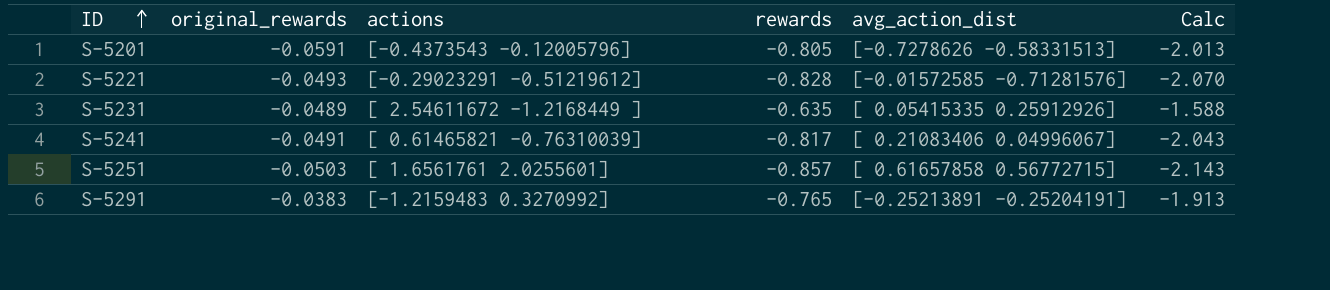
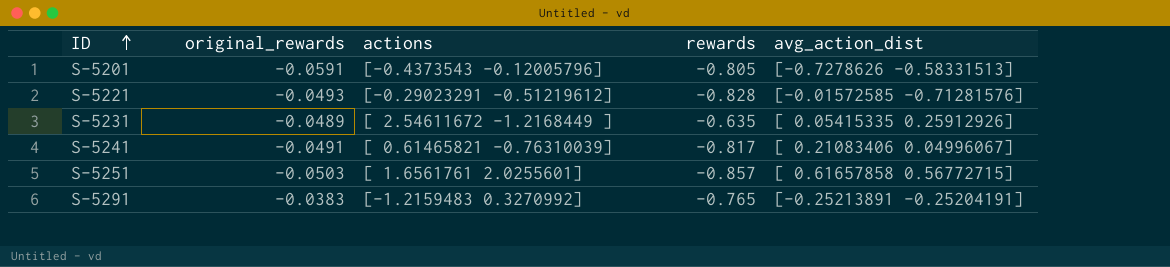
column Calc | formula: [rewards] * 2.5 -> none

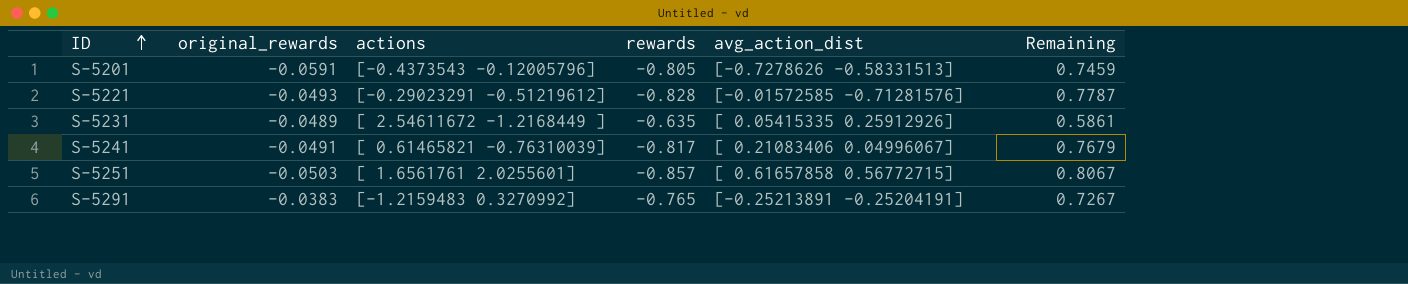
column Remaining | formula: none -> [original_rewards] - [rewards]

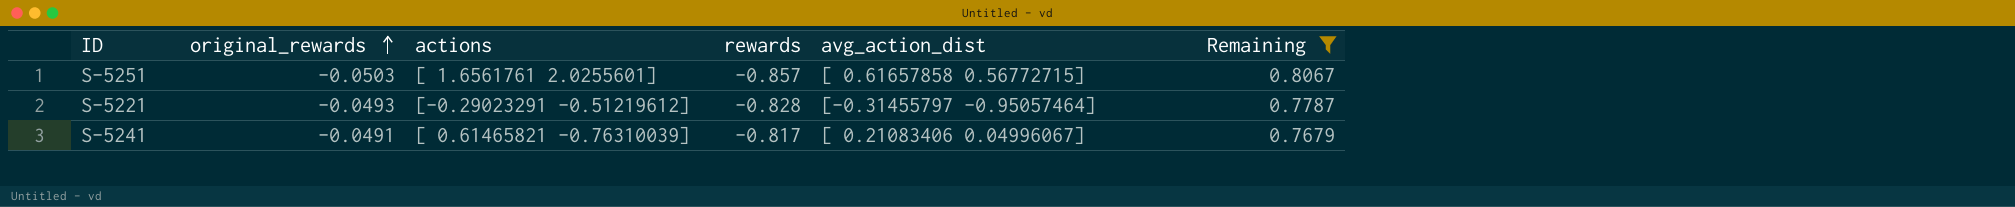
filter: none -> Remaining >= 0.7679
row order: ID ascending -> original_rewards ascending
S-5221 | avg_action_dist: [-0.01572585 -0.71281576] -> [-0.31455797 -0.95057464]

